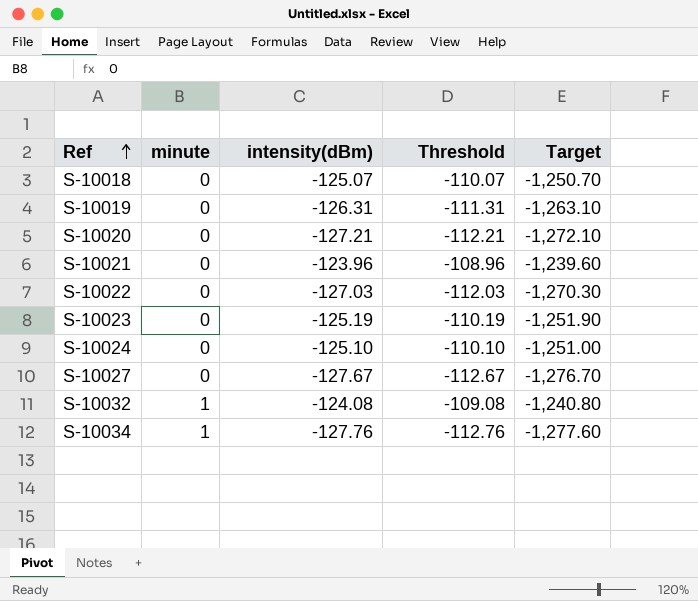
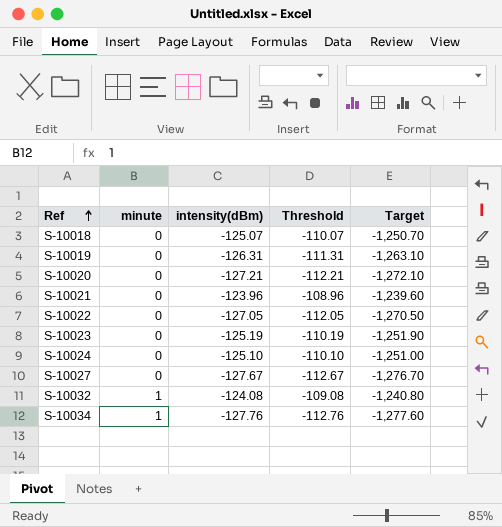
S-10022 | intensity(dBm): -127.03 -> -127.05
S-10022 | Threshold: -112.03 -> -112.05
S-10022 | Target: -1,270.30 -> -1,270.50

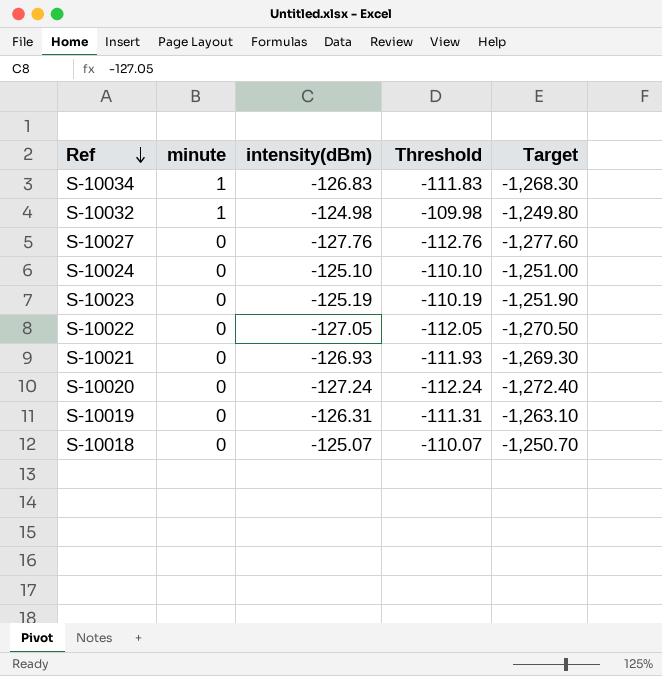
row order: Ref ascending -> Ref descending
S-10034 | intensity(dBm): -127.76 -> -126.83
S-10034 | Threshold: -112.76 -> -111.83
S-10034 | Target: -1,277.60 -> -1,268.30
S-10032 | intensity(dBm): -124.08 -> -124.98
S-10032 | Threshold: -109.08 -> -109.98
S-10032 | Target: -1,240.80 -> -1,249.80
S-10027 | intensity(dBm): -127.67 -> -127.76
S-10027 | Threshold: -112.67 -> -112.76
S-10027 | Target: -1,276.70 -> -1,277.60
S-10021 | intensity(dBm): -123.96 -> -126.93
S-10021 | Threshold: -108.96 -> -111.93
S-10021 | Target: -1,239.60 -> -1,269.30
S-10020 | intensity(dBm): -127.21 -> -127.24
S-10020 | Threshold: -112.21 -> -112.24
S-10020 | Target: -1,272.10 -> -1,272.40

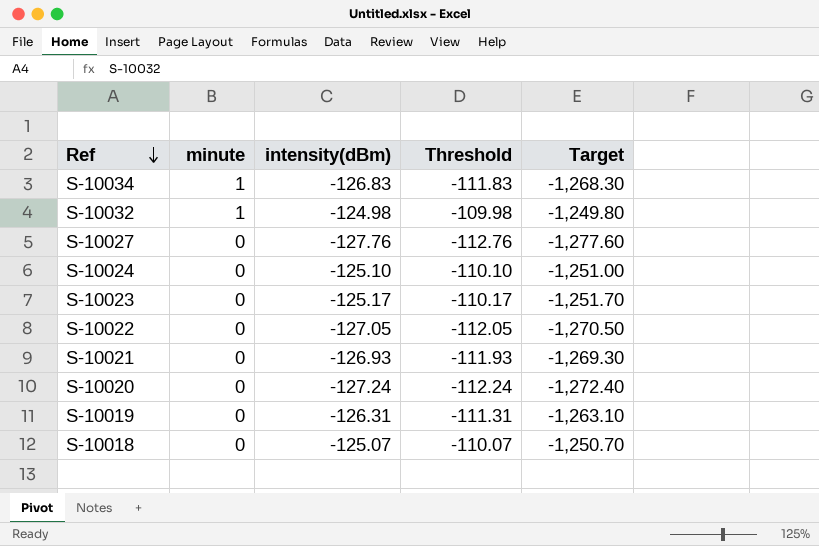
S-10023 | intensity(dBm): -125.19 -> -125.17
S-10023 | Threshold: -110.19 -> -110.17
S-10023 | Target: -1,251.90 -> -1,251.70

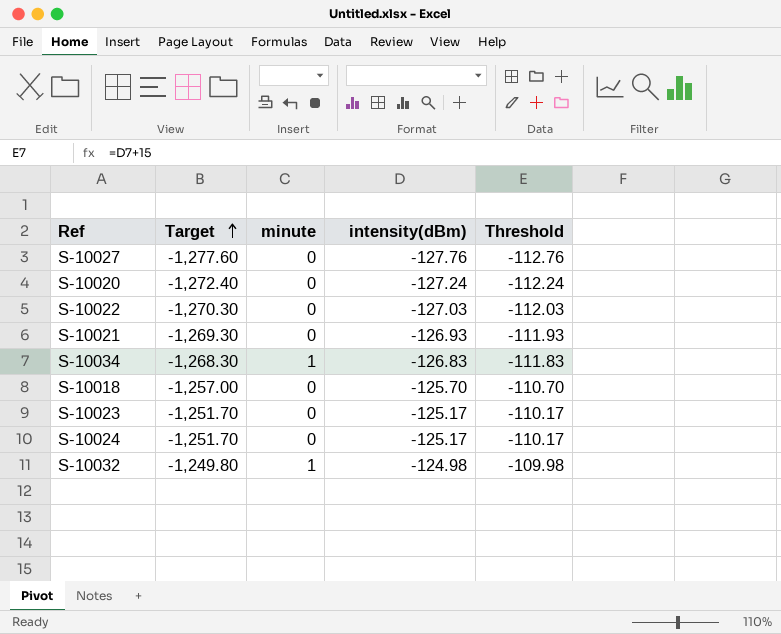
row order: Ref descending -> Target ascending
column Target | position: 5 -> 2
row S-10019: 0 | -126.31 | -111.31 | -1,263.10 -> none
S-10022 | Target: -1,270.50 -> -1,270.30
S-10022 | intensity(dBm): -127.05 -> -127.03
S-10022 | Threshold: -112.05 -> -112.03
S-10018 | Target: -1,250.70 -> -1,257.00
S-10018 | intensity(dBm): -125.07 -> -125.70
S-10018 | Threshold: -110.07 -> -110.70
S-10024 | Target: -1,251.00 -> -1,251.70
S-10024 | intensity(dBm): -125.10 -> -125.17
S-10024 | Threshold: -110.10 -> -110.17

